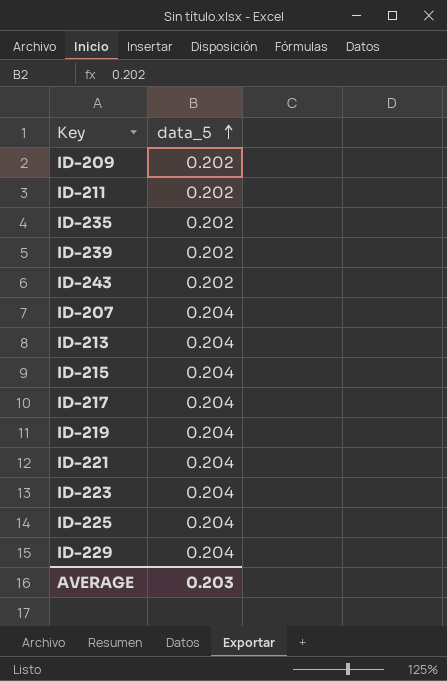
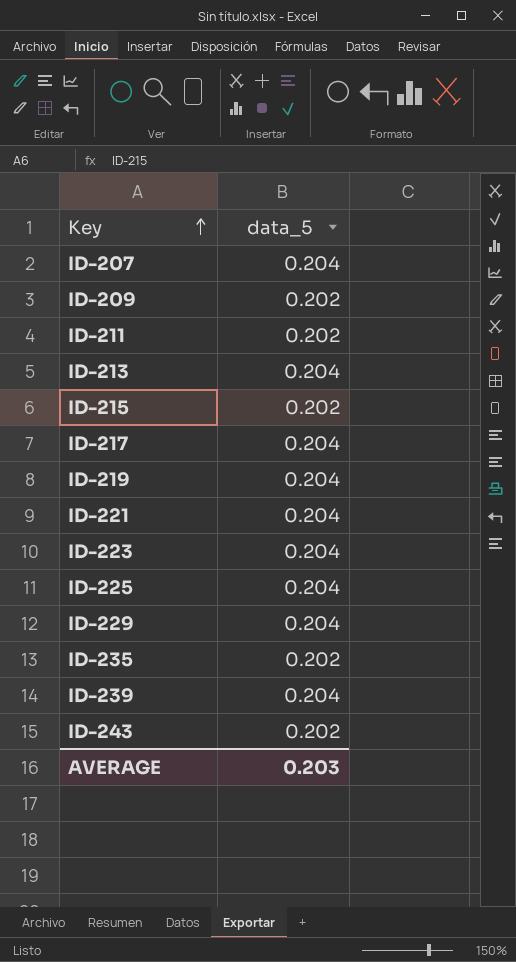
row order: data_5 ascending -> Key ascending
ID-215 | data_5: 0.204 -> 0.202
ID-239 | data_5: 0.202 -> 0.204

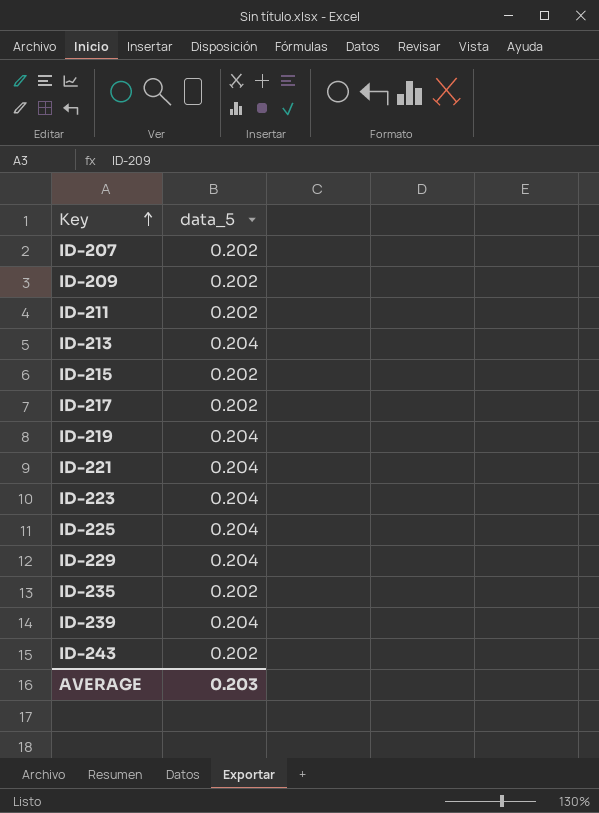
ID-207 | data_5: 0.204 -> 0.202
ID-217 | data_5: 0.204 -> 0.202

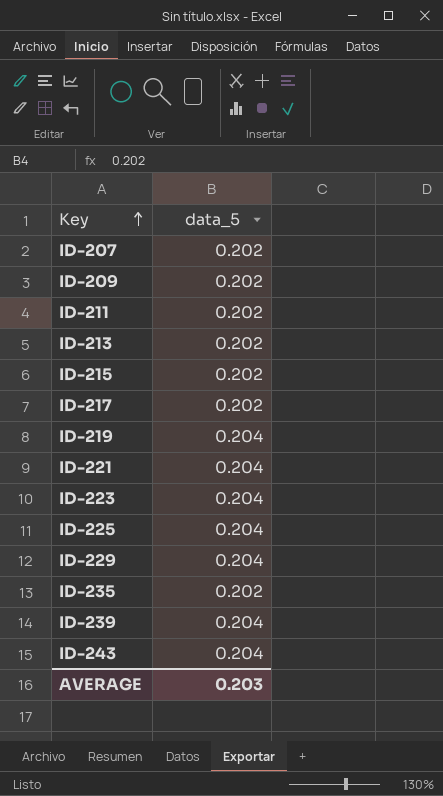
ID-213 | data_5: 0.204 -> 0.202
ID-243 | data_5: 0.202 -> 0.204

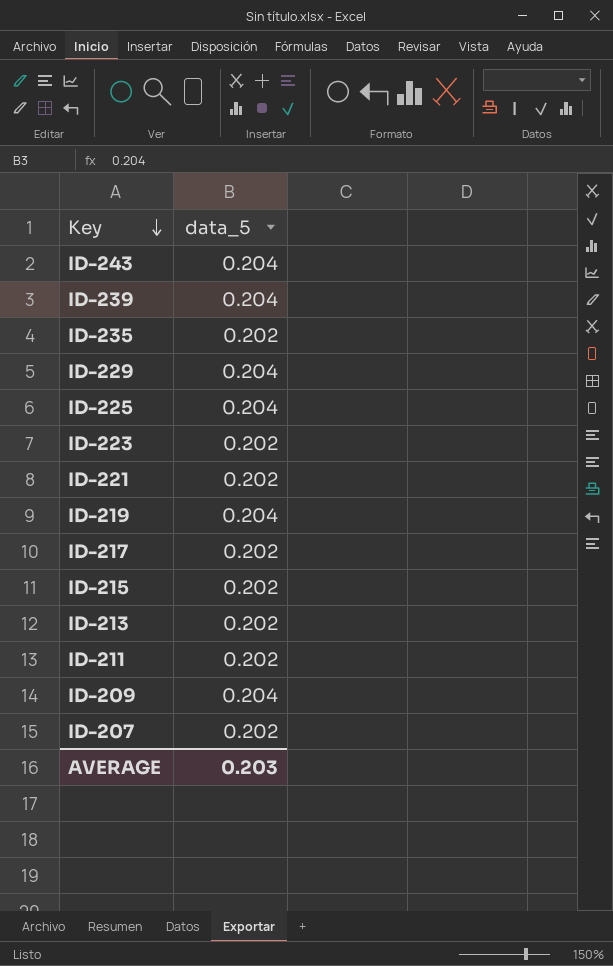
row order: Key ascending -> Key descending
ID-223 | data_5: 0.204 -> 0.202
ID-221 | data_5: 0.204 -> 0.202
ID-209 | data_5: 0.202 -> 0.204

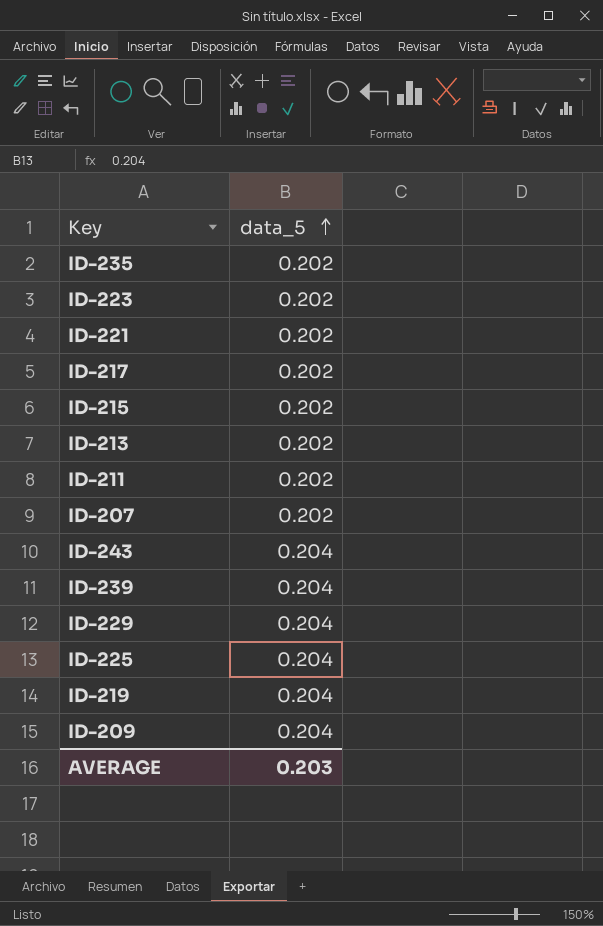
row order: Key descending -> data_5 ascending

